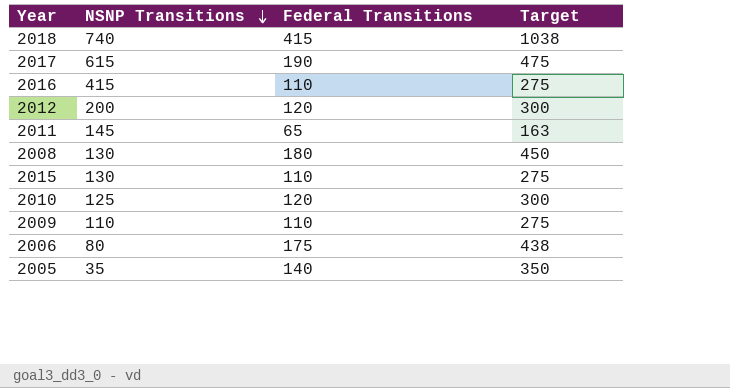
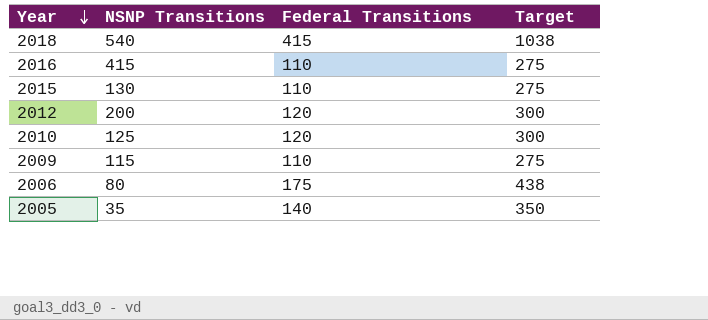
row order: NSNP Transitions descending -> Year descending
row 2017: 615 | 190 | 475 -> none
row 2011: 145 | 65 | 163 -> none
row 2008: 130 | 180 | 450 -> none
2018 | NSNP Transitions: 740 -> 540
2009 | NSNP Transitions: 110 -> 115

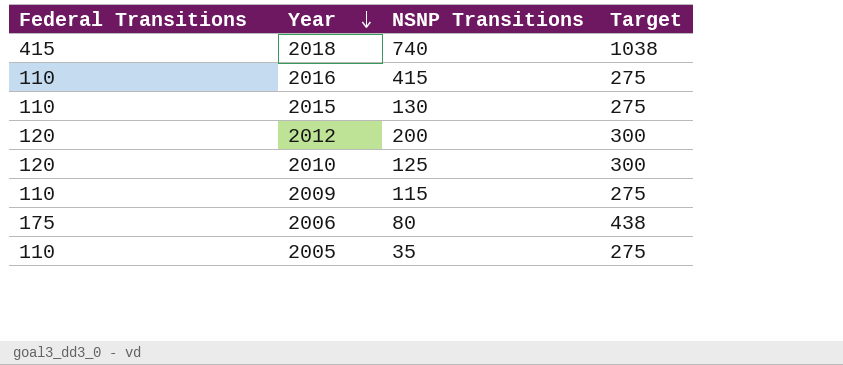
column Federal Transitions | position: 3 -> 1
2018 | NSNP Transitions: 540 -> 740
2005 | Federal Transitions: 140 -> 110
2005 | Target: 350 -> 275

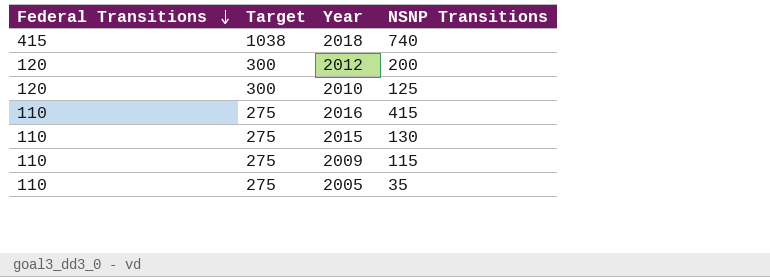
row order: Year descending -> Federal Transitions descending
column Target | position: 4 -> 2
row 2006: 175 | 80 | 438 -> none

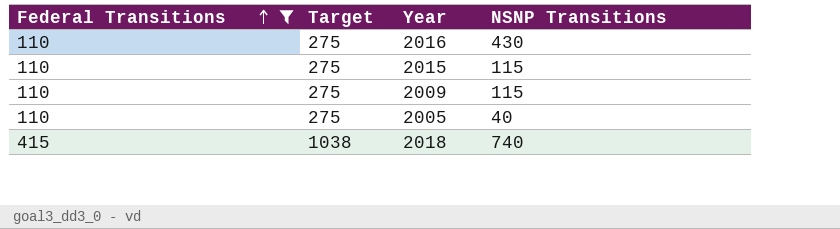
filter: none -> Federal Transitions != 120
row order: Federal Transitions descending -> Federal Transitions ascending
2016 | NSNP Transitions: 415 -> 430
2015 | NSNP Transitions: 130 -> 115
2005 | NSNP Transitions: 35 -> 40

